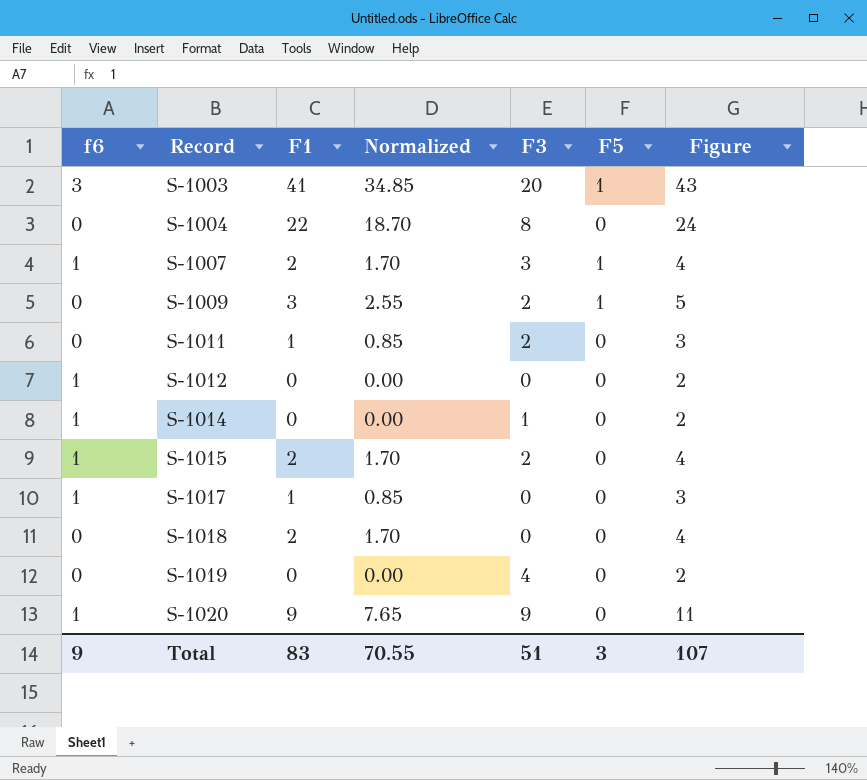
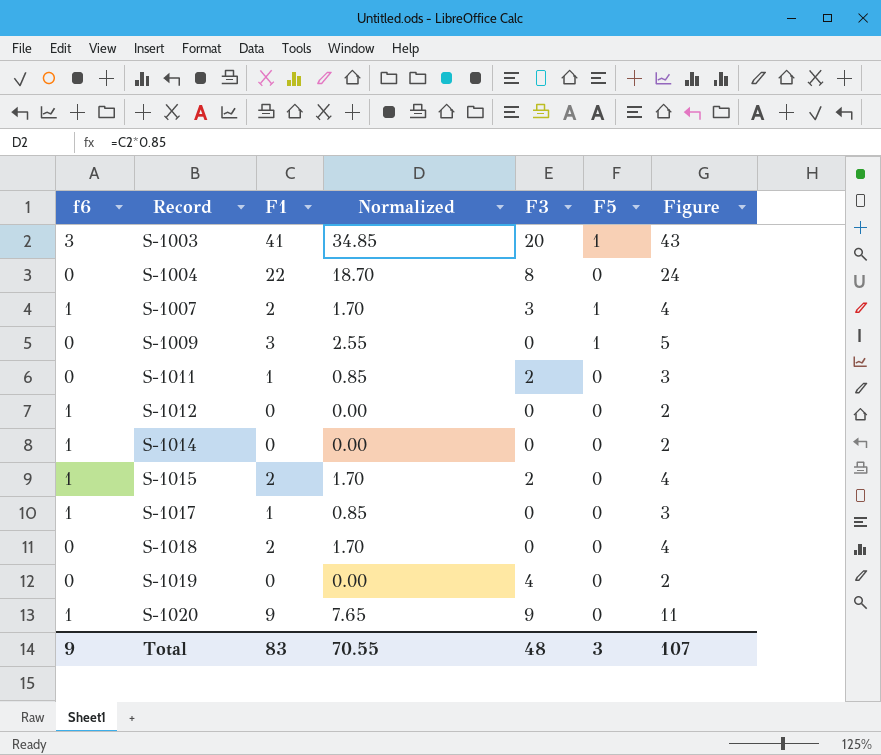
S-1009 | F3: 2 -> 0
S-1014 | F3: 1 -> 0
Total | F3: 51 -> 48

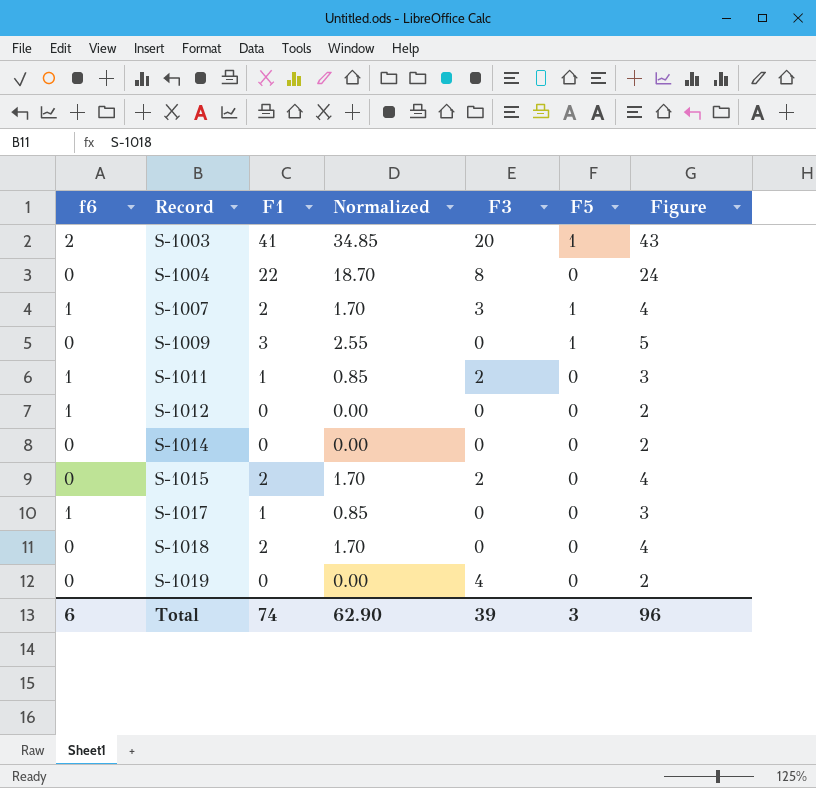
row S-1020: 1 | 9 | 7.65 | 9 | 0 | 11 -> none
S-1003 | f6: 3 -> 2
S-1011 | f6: 0 -> 1
S-1014 | f6: 1 -> 0
S-1015 | f6: 1 -> 0
Total | f6: 9 -> 6
Total | F1: 83 -> 74
Total | Normalized: 70.55 -> 62.90
Total | F3: 48 -> 39
Total | Figure: 107 -> 96

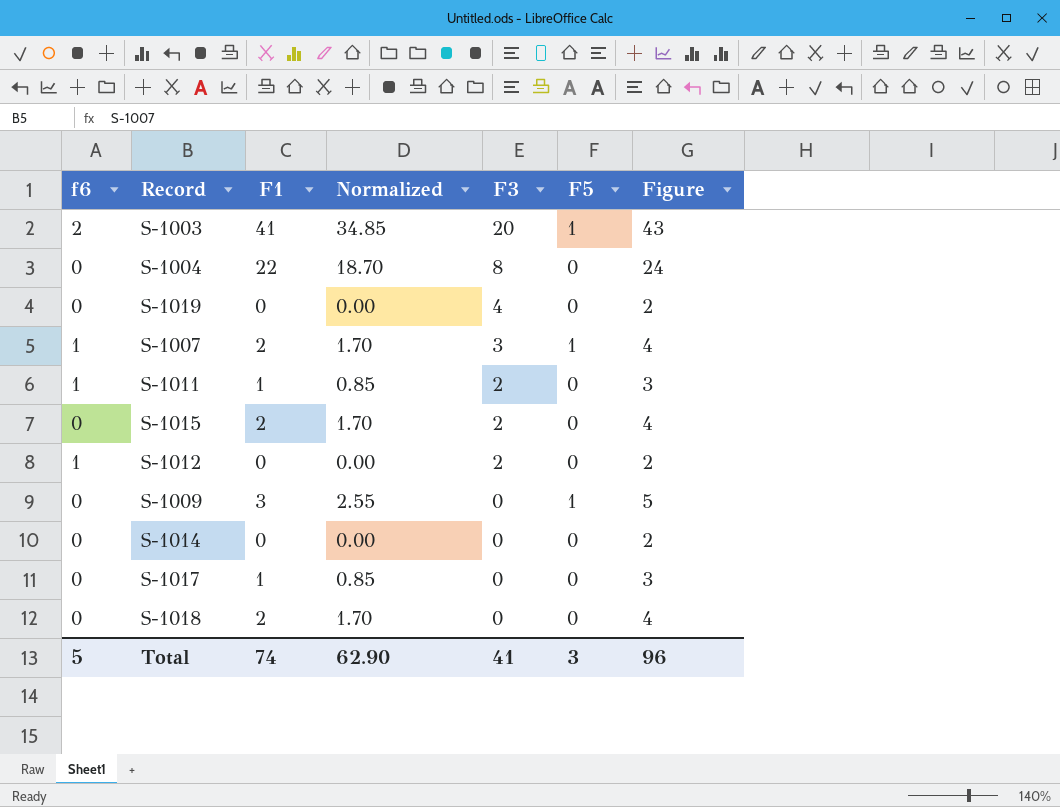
row order: Record ascending -> F3 descending
S-1012 | F3: 0 -> 2
S-1017 | f6: 1 -> 0
Total | f6: 6 -> 5
Total | F3: 39 -> 41

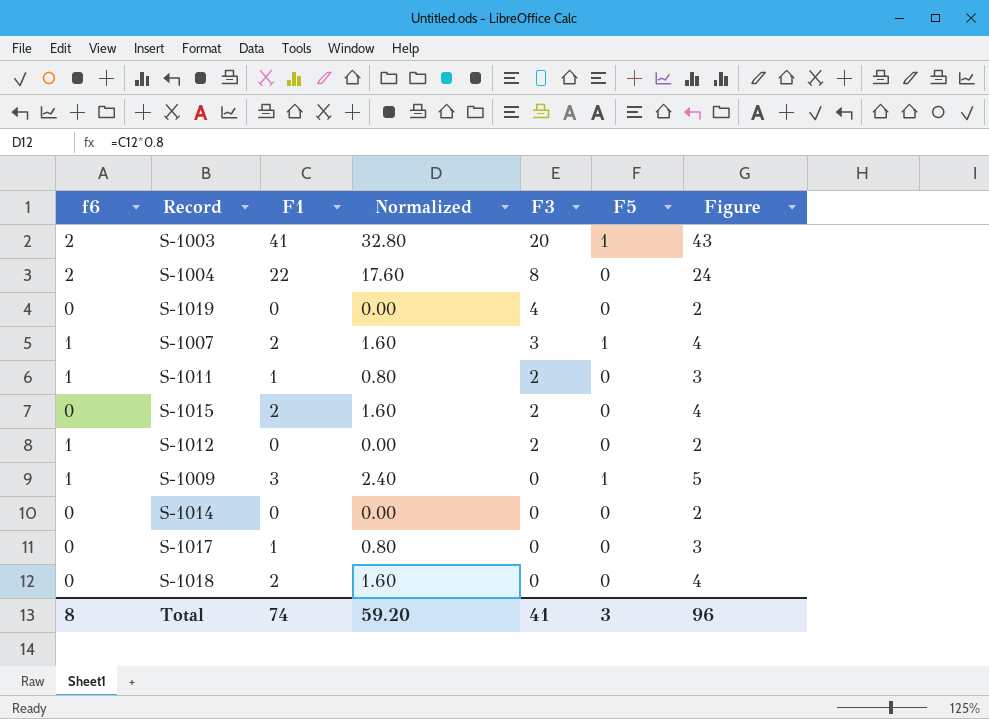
column Normalized | formula: [F1] * 0.85 -> [F1] * 0.8
S-1004 | f6: 0 -> 2
S-1009 | f6: 0 -> 1
Total | f6: 5 -> 8
Total | Normalized: 62.90 -> 59.20

